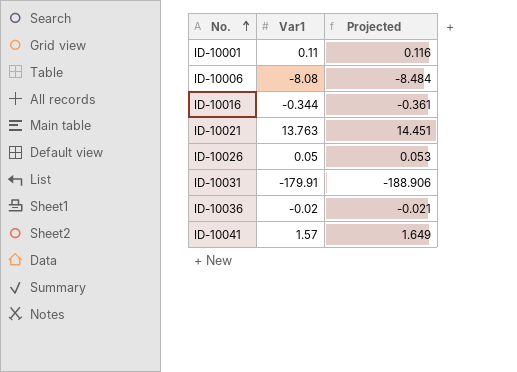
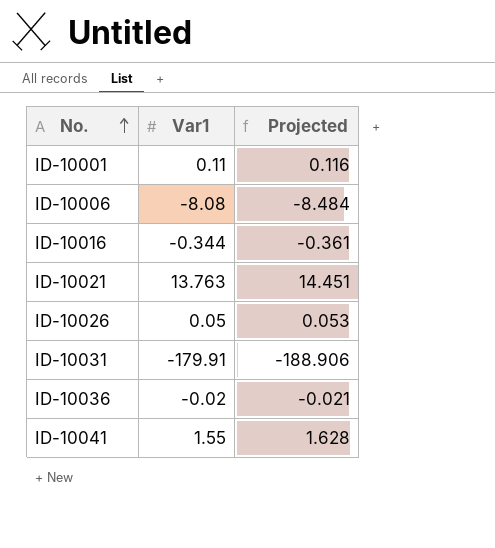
ID-10041 | Var1: 1.57 -> 1.55
ID-10041 | Projected: 1.649 -> 1.628

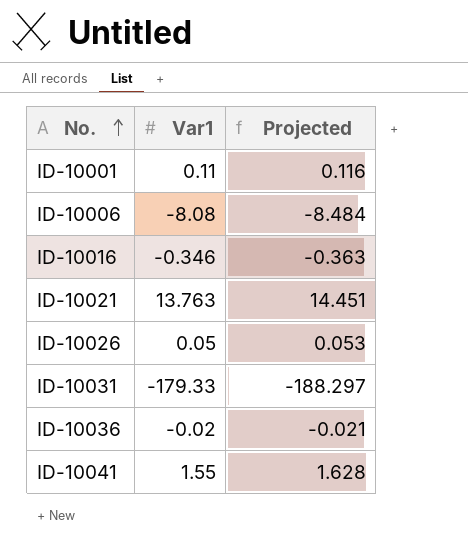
ID-10016 | Var1: -0.344 -> -0.346
ID-10016 | Projected: -0.361 -> -0.363
ID-10031 | Var1: -179.91 -> -179.33
ID-10031 | Projected: -188.906 -> -188.297

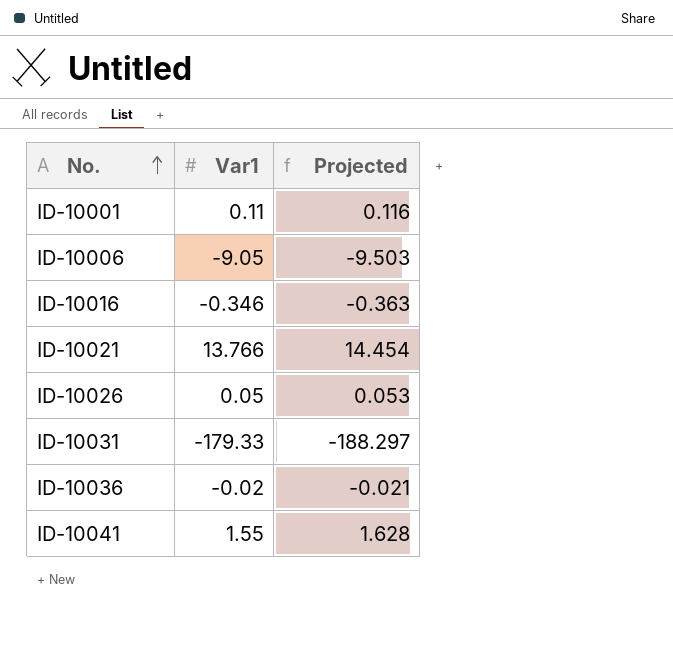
ID-10006 | Var1: -8.08 -> -9.05
ID-10006 | Projected: -8.484 -> -9.503
ID-10021 | Var1: 13.763 -> 13.766
ID-10021 | Projected: 14.451 -> 14.454

